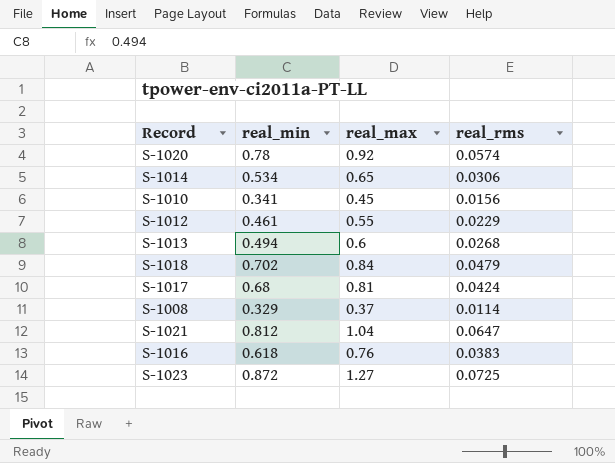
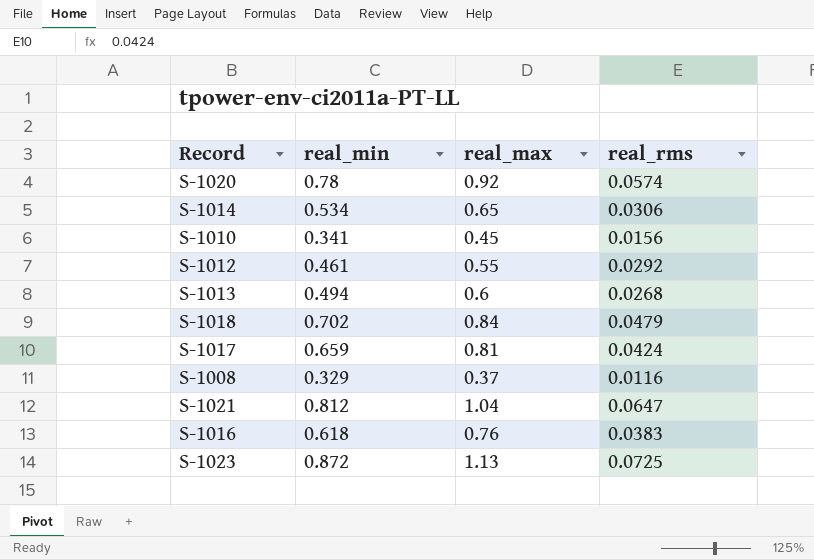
S-1012 | real_rms: 0.0229 -> 0.0292
S-1017 | real_min: 0.68 -> 0.659
S-1008 | real_rms: 0.0114 -> 0.0116
S-1023 | real_max: 1.27 -> 1.13

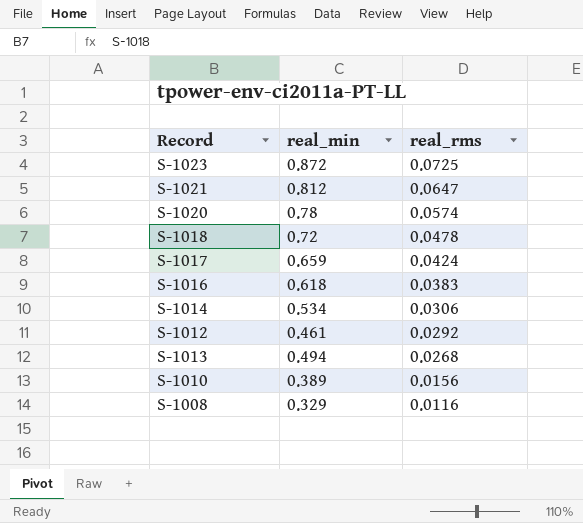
row order: none -> real_rms descending
column real_max | position: 3 -> none
S-1018 | real_min: 0.702 -> 0.72
S-1018 | real_rms: 0.0479 -> 0.0478
S-1010 | real_min: 0.341 -> 0.389

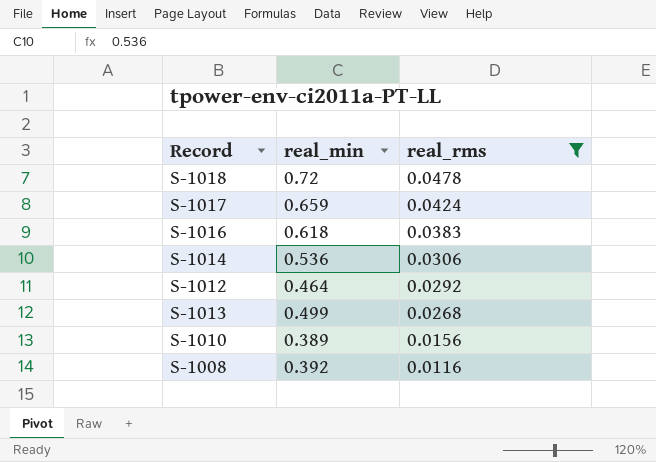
filter: none -> real_rms <= 0.0478
S-1014 | real_min: 0.534 -> 0.536
S-1012 | real_min: 0.461 -> 0.464
S-1013 | real_min: 0.494 -> 0.499
S-1008 | real_min: 0.329 -> 0.392

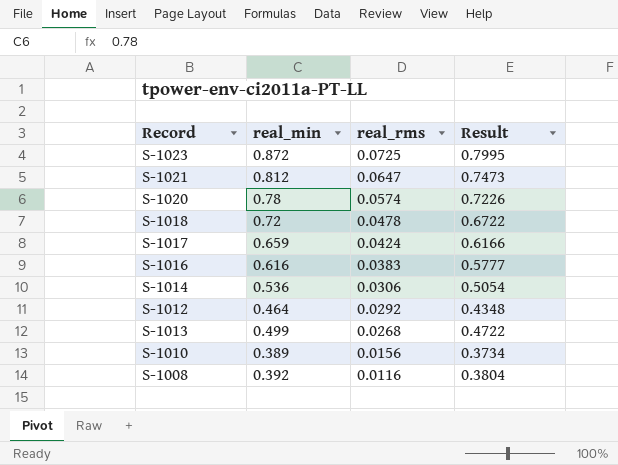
filter: real_rms <= 0.0478 -> none
column Result | formula: none -> [real_min] - [real_rms]
S-1016 | real_min: 0.618 -> 0.616

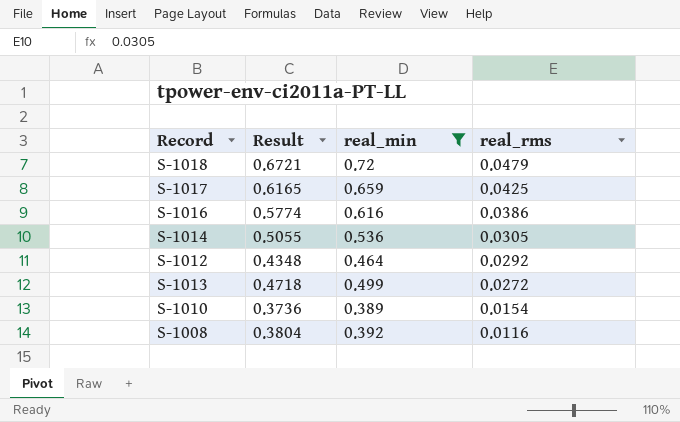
filter: none -> real_min <= 0.72
column Result | position: 4 -> 2
S-1018 | Result: 0.6722 -> 0.6721
S-1018 | real_rms: 0.0478 -> 0.0479
S-1017 | Result: 0.6166 -> 0.6165
S-1017 | real_rms: 0.0424 -> 0.0425
S-1016 | Result: 0.5777 -> 0.5774
S-1016 | real_rms: 0.0383 -> 0.0386
S-1014 | Result: 0.5054 -> 0.5055
S-1014 | real_rms: 0.0306 -> 0.0305
S-1013 | Result: 0.4722 -> 0.4718
S-1013 | real_rms: 0.0268 -> 0.0272
S-1010 | Result: 0.3734 -> 0.3736
S-1010 | real_rms: 0.0156 -> 0.0154

